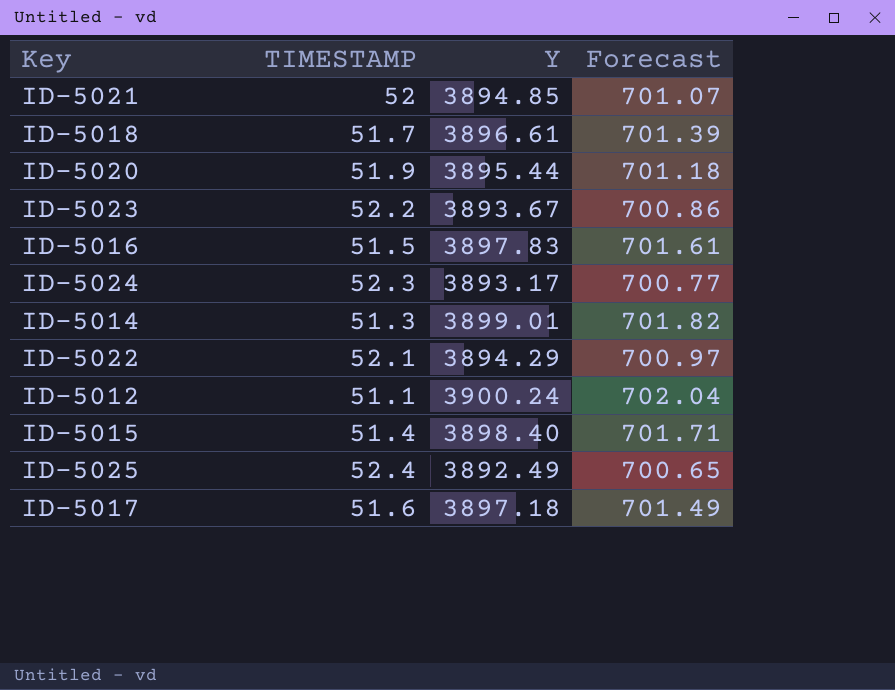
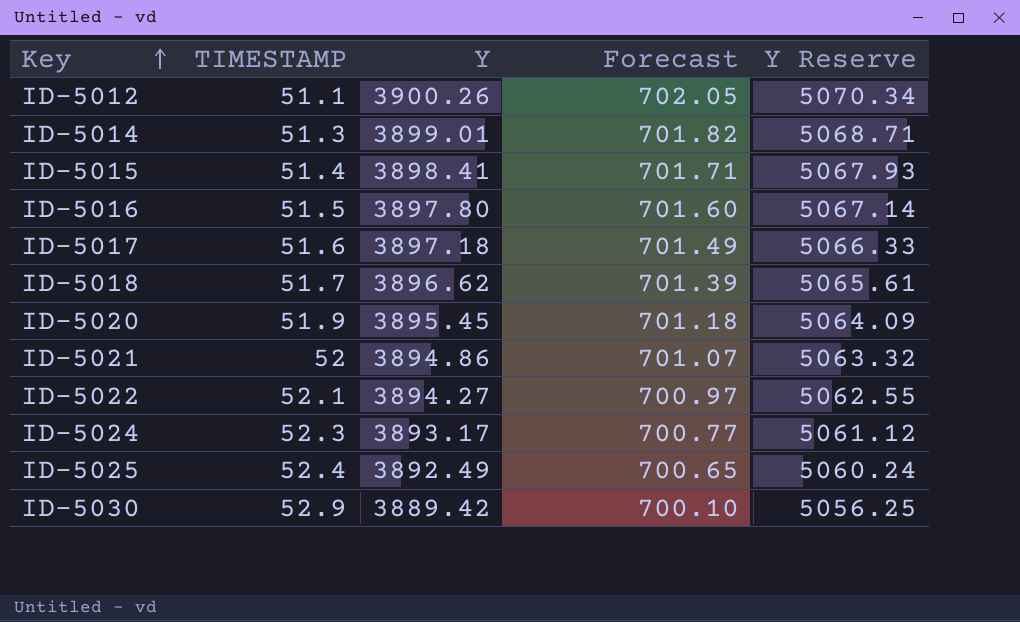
row order: none -> Key ascending
column Y Reserve | formula: none -> [Y] * 1.3
row ID-5023: 52.2 | 3893.67 | 700.86 -> none
ID-5012 | Y: 3900.24 -> 3900.26
ID-5012 | Forecast: 702.04 -> 702.05
ID-5015 | Y: 3898.40 -> 3898.41
ID-5016 | Y: 3897.83 -> 3897.80
ID-5016 | Forecast: 701.61 -> 701.60
ID-5018 | Y: 3896.61 -> 3896.62
ID-5020 | Y: 3895.44 -> 3895.45
ID-5021 | Y: 3894.85 -> 3894.86
ID-5022 | Y: 3894.29 -> 3894.27
row ID-5030: none -> 52.9 | 3889.42 | 700.10 | 5056.25

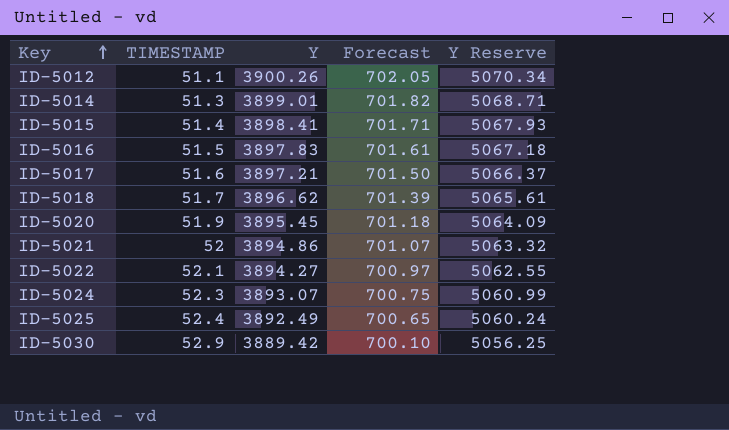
ID-5016 | Y: 3897.80 -> 3897.83
ID-5016 | Forecast: 701.60 -> 701.61
ID-5016 | Y Reserve: 5067.14 -> 5067.18
ID-5017 | Y: 3897.18 -> 3897.21
ID-5017 | Forecast: 701.49 -> 701.50
ID-5017 | Y Reserve: 5066.33 -> 5066.37
ID-5024 | Y: 3893.17 -> 3893.07
ID-5024 | Forecast: 700.77 -> 700.75
ID-5024 | Y Reserve: 5061.12 -> 5060.99

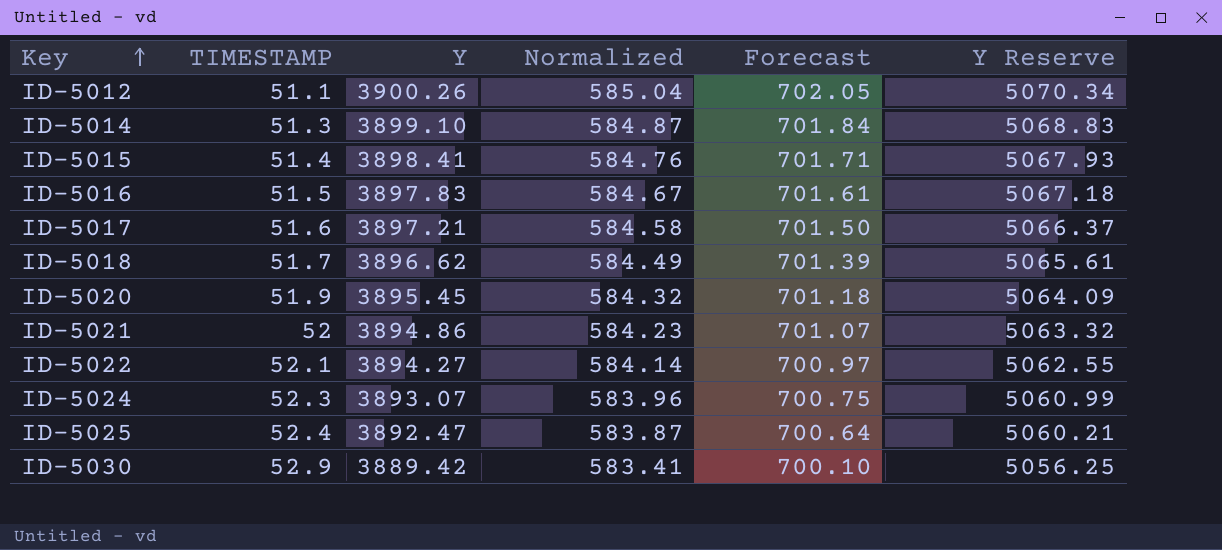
column Normalized | formula: none -> [Y] * 0.15
ID-5014 | Y: 3899.01 -> 3899.10
ID-5014 | Forecast: 701.82 -> 701.84
ID-5014 | Y Reserve: 5068.71 -> 5068.83
ID-5025 | Y: 3892.49 -> 3892.47
ID-5025 | Forecast: 700.65 -> 700.64
ID-5025 | Y Reserve: 5060.24 -> 5060.21

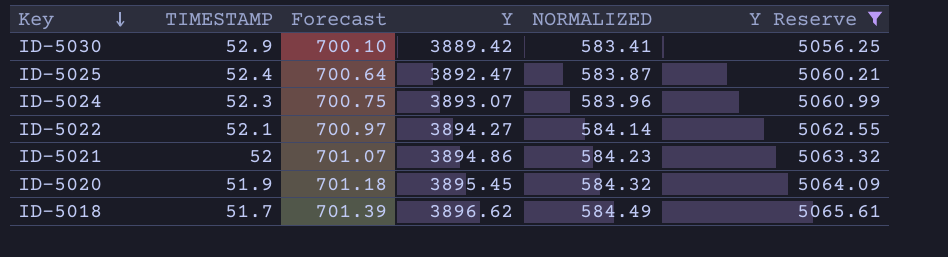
filter: none -> Y Reserve <= 5065.61
row order: Key ascending -> Key descending
column Forecast | position: 5 -> 3
column name: Normalized -> NORMALIZED

